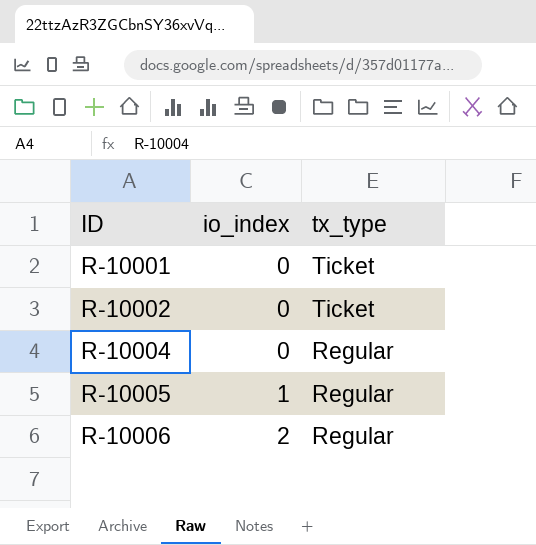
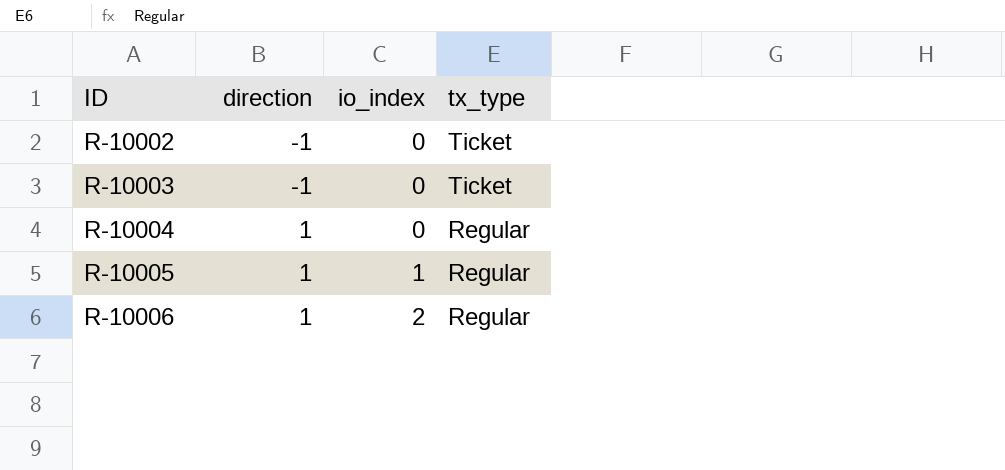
column direction | position: none -> 2
row R-10001: 0 | Ticket -> none
row R-10003: none -> -1 | 0 | Ticket

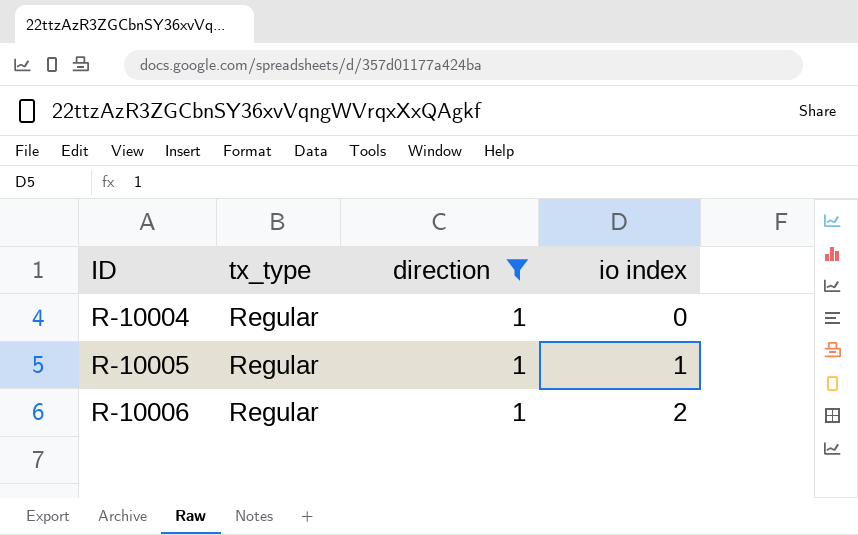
filter: none -> direction = 1
column tx_type | position: 4 -> 2
column name: io_index -> io index

